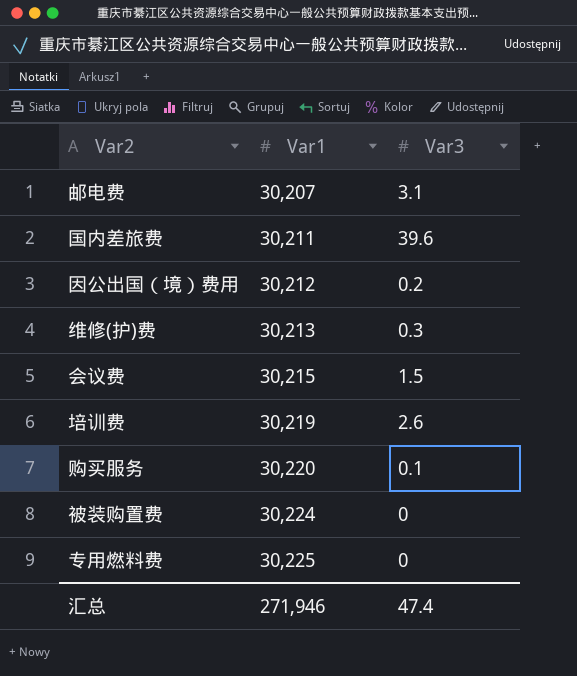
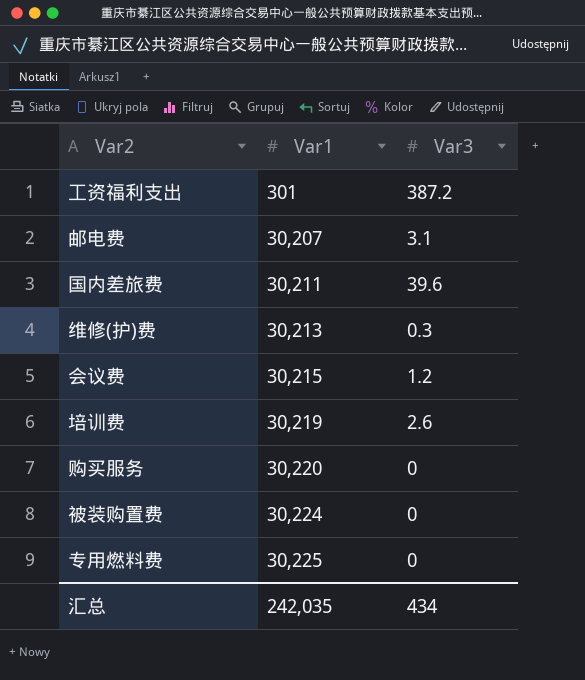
row 因公出国（境）费用: 30,212 | 0.2 -> none
row 工资福利支出: none -> 301 | 387.2
会议费 | Var3: 1.5 -> 1.2
购买服务 | Var3: 0.1 -> 0
汇总 | Var1: 271,946 -> 242,035
汇总 | Var3: 47.4 -> 434

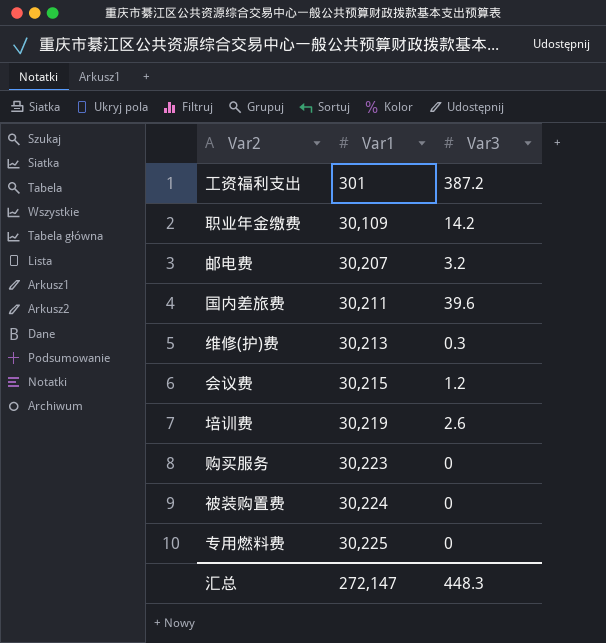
row 职业年金缴费: none -> 30,109 | 14.2
邮电费 | Var3: 3.1 -> 3.2
购买服务 | Var1: 30,220 -> 30,223
汇总 | Var1: 242,035 -> 272,147
汇总 | Var3: 434 -> 448.3

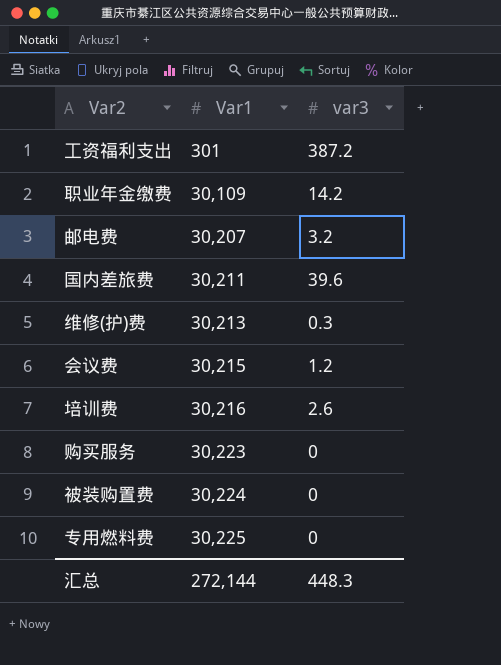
column name: Var3 -> var3
培训费 | Var1: 30,219 -> 30,216
汇总 | Var1: 272,147 -> 272,144

